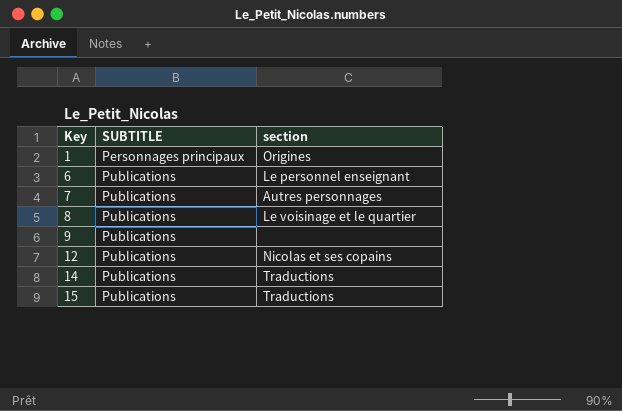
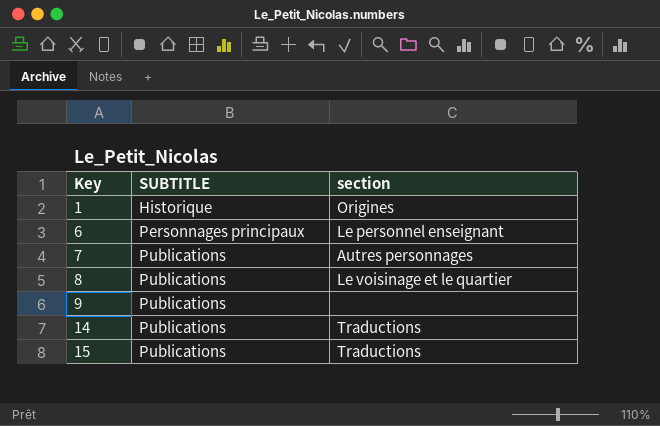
row 12: Publications | Nicolas et ses copains -> none
1 | SUBTITLE: Personnages principaux -> Historique
6 | SUBTITLE: Publications -> Personnages principaux

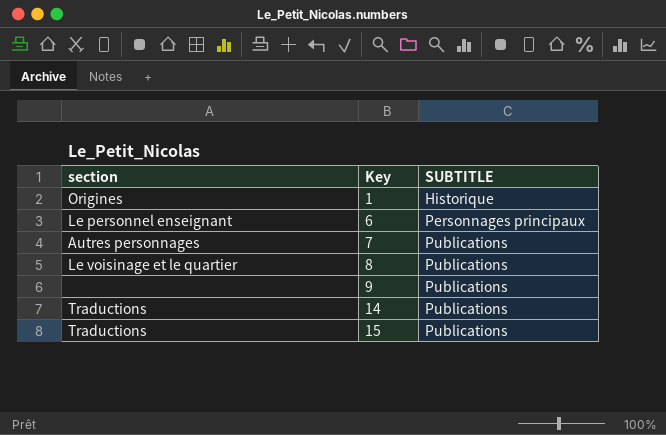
column section | position: 3 -> 1

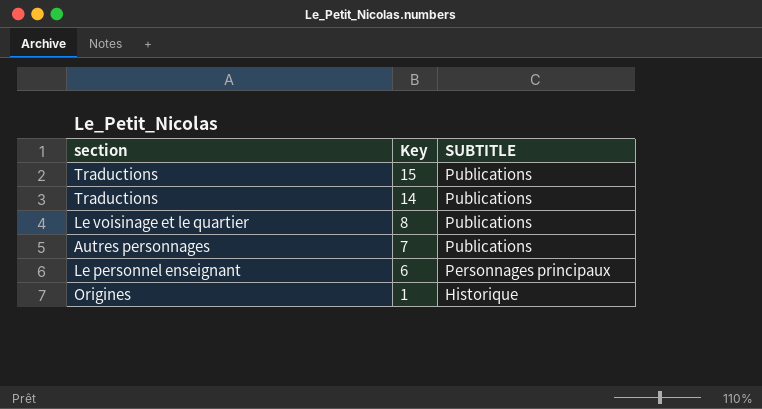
row order: Key ascending -> Key descending
row 9: none | Publications -> none

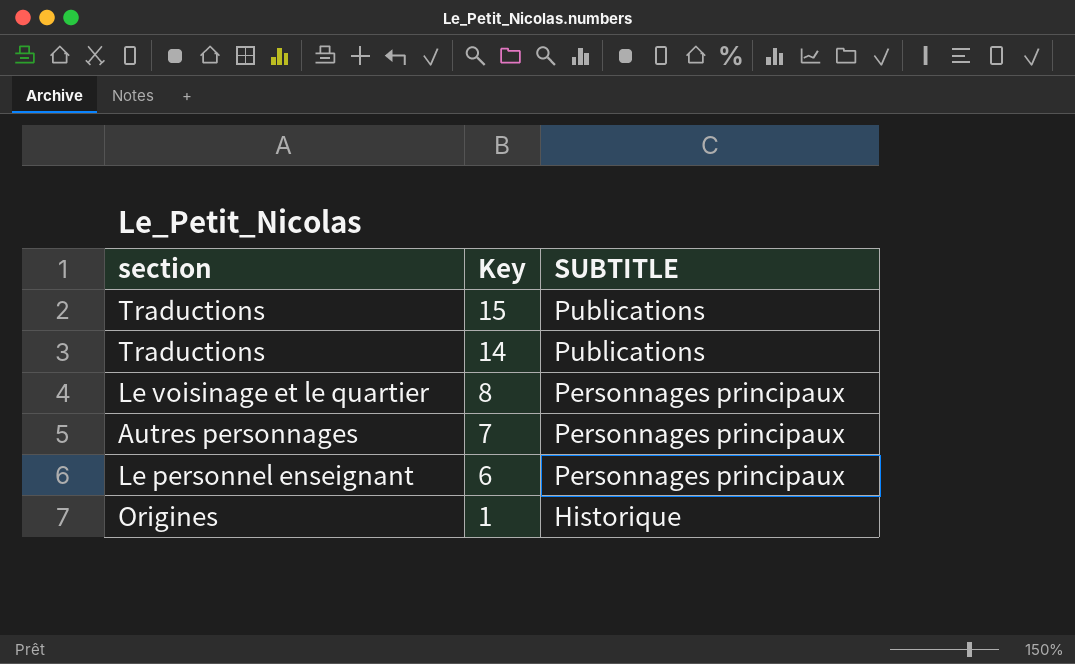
8 | SUBTITLE: Publications -> Personnages principaux
7 | SUBTITLE: Publications -> Personnages principaux

